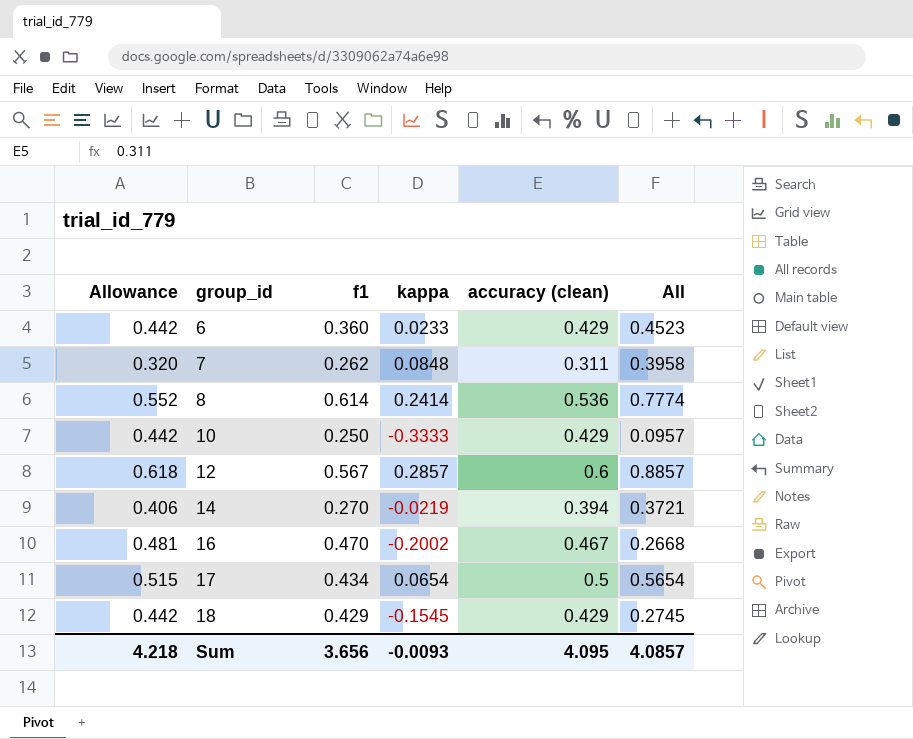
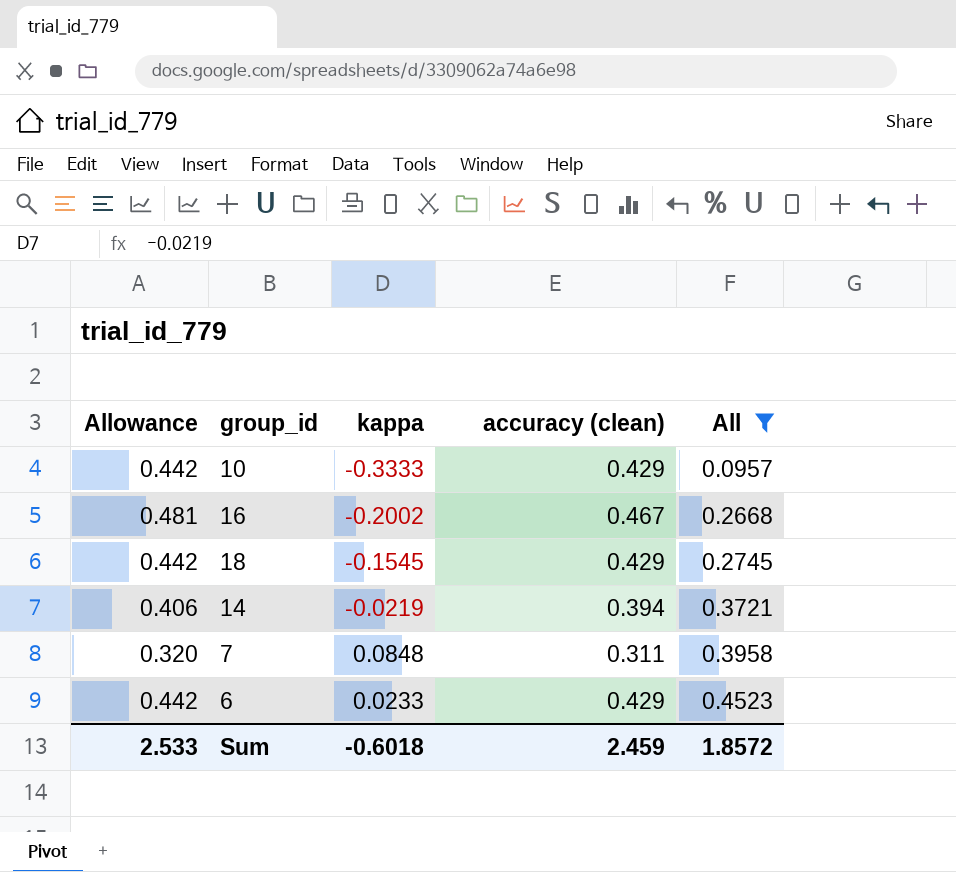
filter: none -> All <= 0.4523
row order: group_id ascending -> All ascending
column f1 | position: 3 -> none
Sum | Allowance: 4.218 -> 2.533
Sum | kappa: -0.0093 -> -0.6018
Sum | accuracy (clean): 4.095 -> 2.459
Sum | All: 4.0857 -> 1.8572

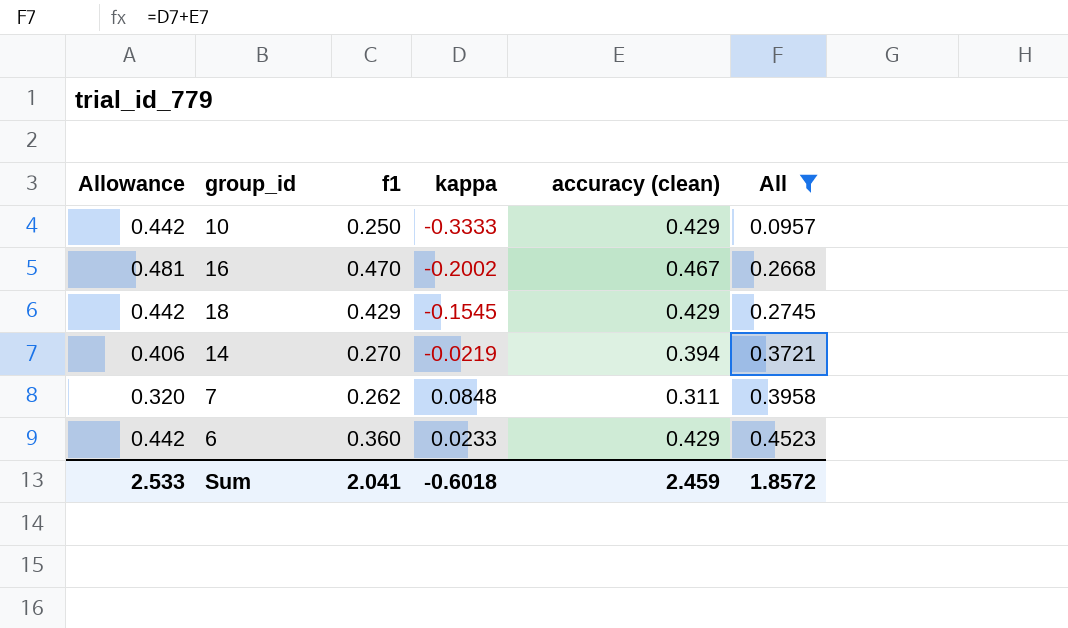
column f1 | position: none -> 3

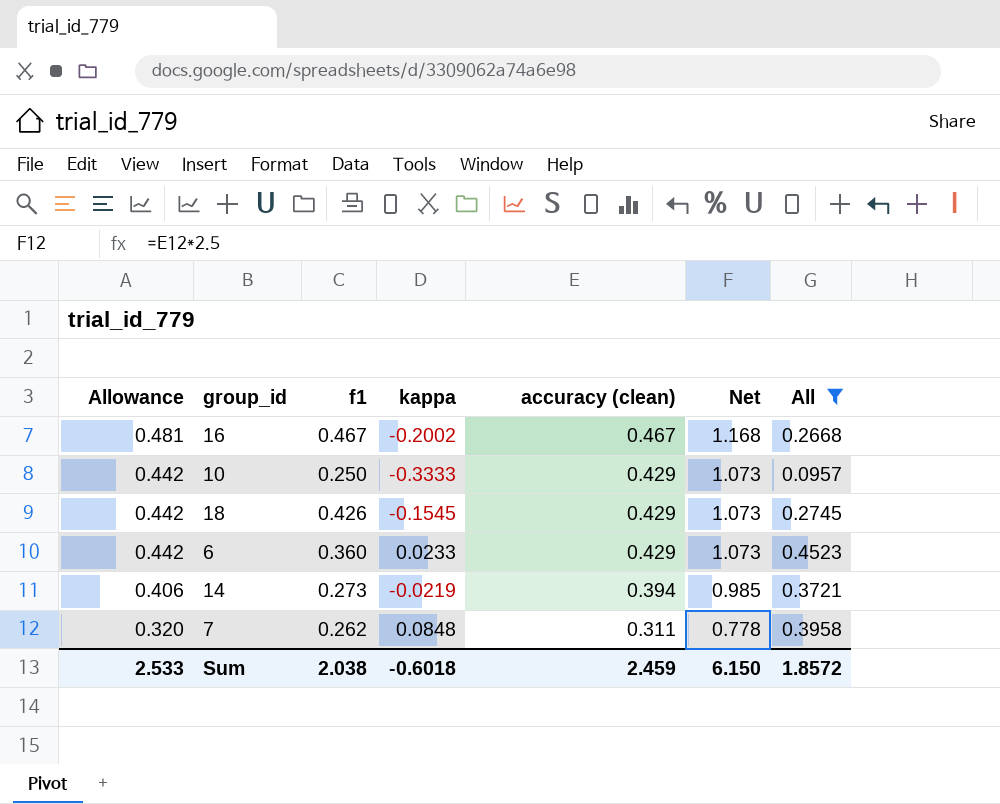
row order: All ascending -> Allowance descending
column Net | formula: none -> [accuracy (clean)] * 2.5
16 | f1: 0.470 -> 0.467
18 | f1: 0.429 -> 0.426
14 | f1: 0.270 -> 0.273
Sum | f1: 2.041 -> 2.038

